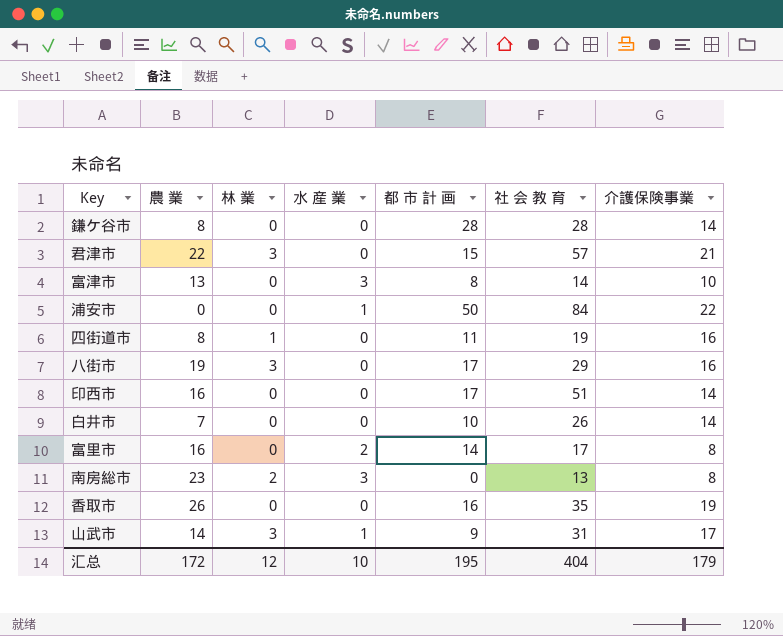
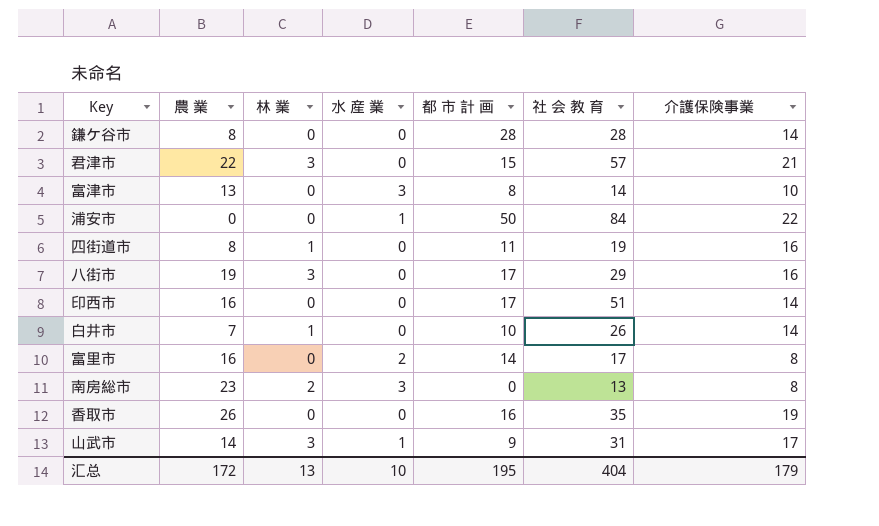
白井市 | 林 業: 0 -> 1
汇总 | 林 業: 12 -> 13

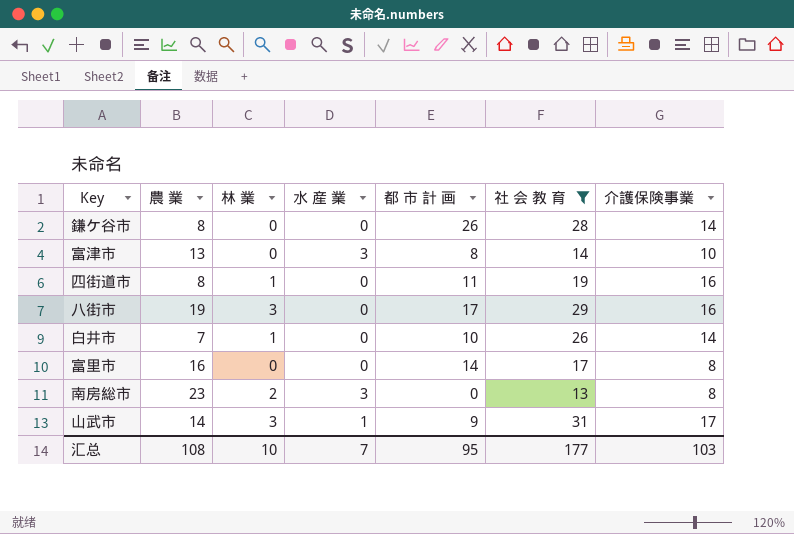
filter: none -> 社 会 教 育 <= 31
鎌ケ谷市 | 都 市 計 画: 28 -> 26
富里市 | 水 産 業: 2 -> 0
汇总 | 農 業: 172 -> 108
汇总 | 林 業: 13 -> 10
汇总 | 水 産 業: 10 -> 7
汇总 | 都 市 計 画: 195 -> 95
汇总 | 社 会 教 育: 404 -> 177
汇总 | 介護保険事業: 179 -> 103

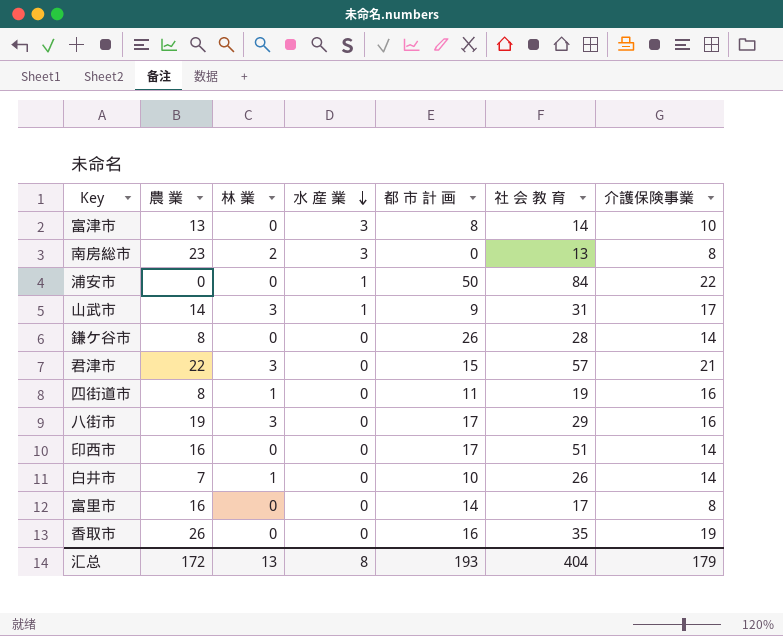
filter: 社 会 教 育 <= 31 -> none
row order: none -> 水 産 業 descending
汇总 | 農 業: 108 -> 172
汇总 | 林 業: 10 -> 13
汇总 | 水 産 業: 7 -> 8
汇总 | 都 市 計 画: 95 -> 193
汇总 | 社 会 教 育: 177 -> 404
汇总 | 介護保険事業: 103 -> 179

